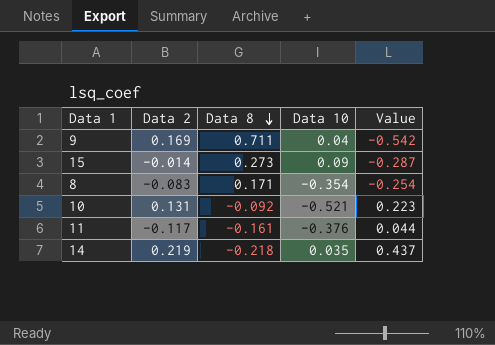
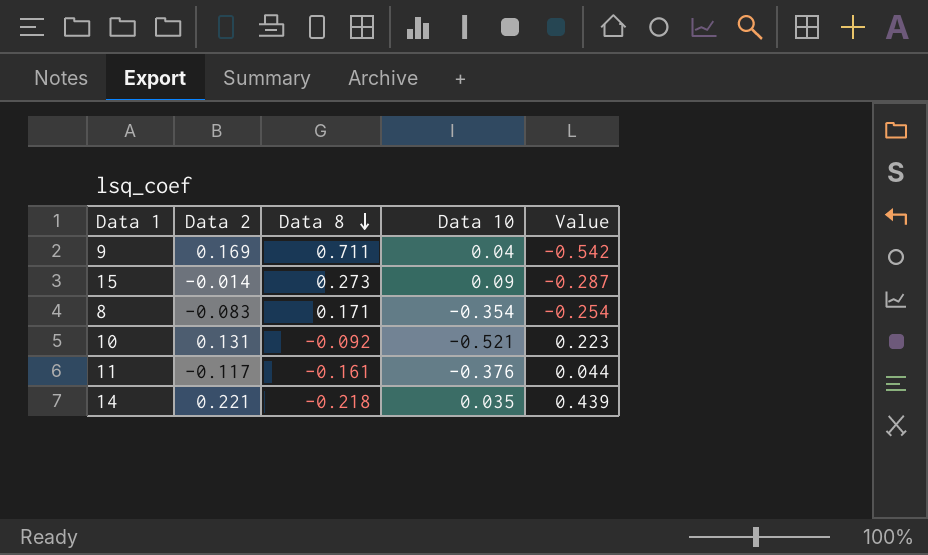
14 | Data 2: 0.219 -> 0.221
14 | Value: 0.437 -> 0.439

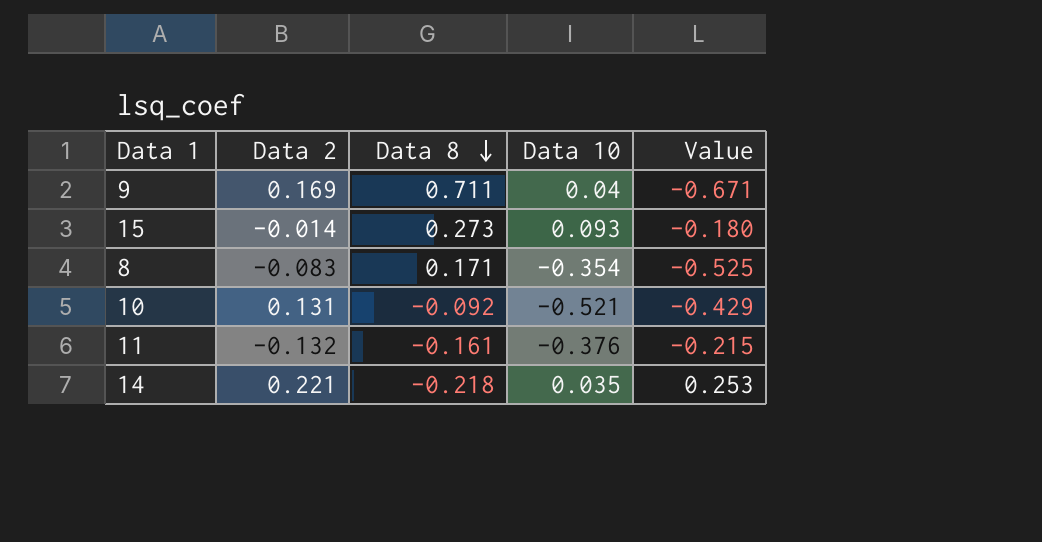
column Value | formula: [Data 2] - [Data 8] -> [Data 10] - [Data 8]
15 | Data 10: 0.09 -> 0.093
11 | Data 2: -0.117 -> -0.132

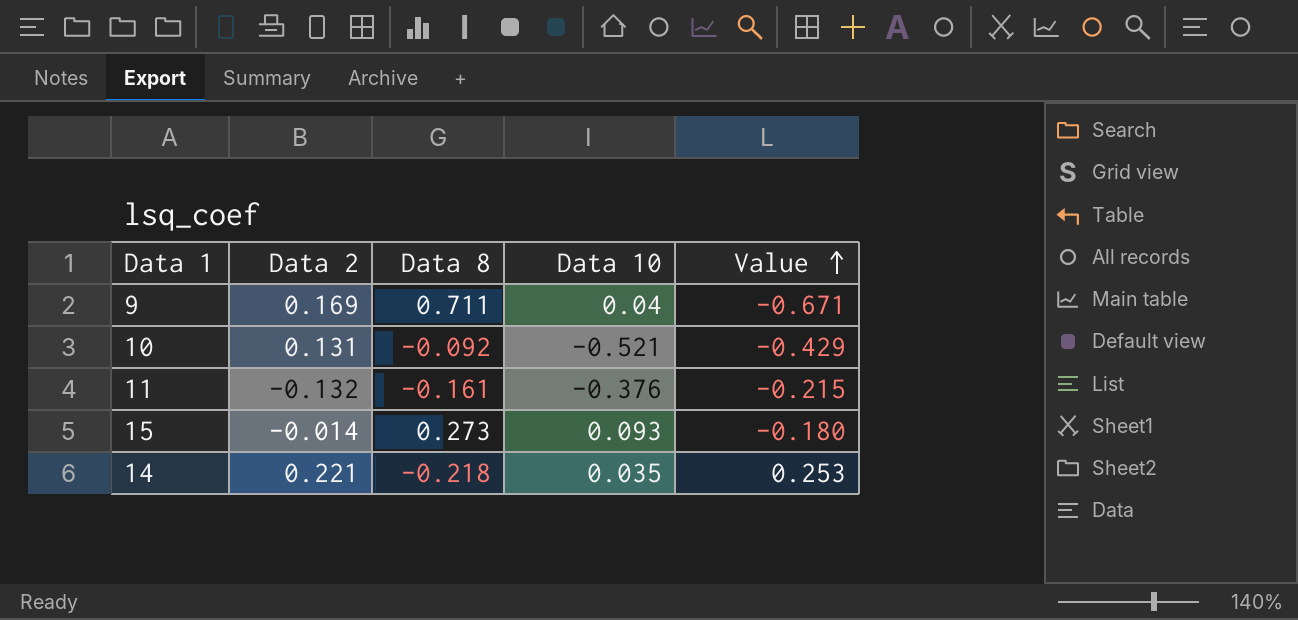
row order: Data 8 descending -> Value ascending
row 8: -0.083 | 0.171 | -0.354 | -0.525 -> none

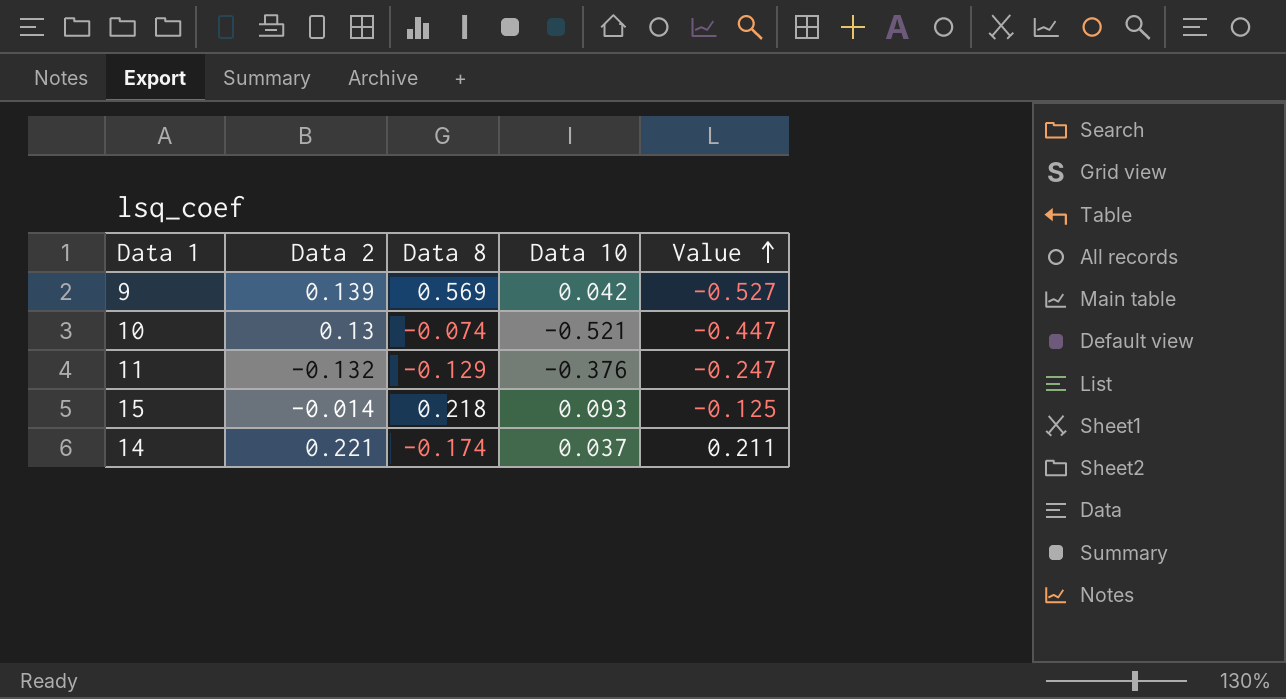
9 | Data 2: 0.169 -> 0.139
9 | Data 8: 0.711 -> 0.569
9 | Data 10: 0.04 -> 0.042
9 | Value: -0.671 -> -0.527
10 | Data 2: 0.131 -> 0.13
10 | Data 8: -0.092 -> -0.074
10 | Value: -0.429 -> -0.447
11 | Data 8: -0.161 -> -0.129
11 | Value: -0.215 -> -0.247
15 | Data 8: 0.273 -> 0.218
15 | Value: -0.180 -> -0.125
14 | Data 8: -0.218 -> -0.174
14 | Data 10: 0.035 -> 0.037
14 | Value: 0.253 -> 0.211

